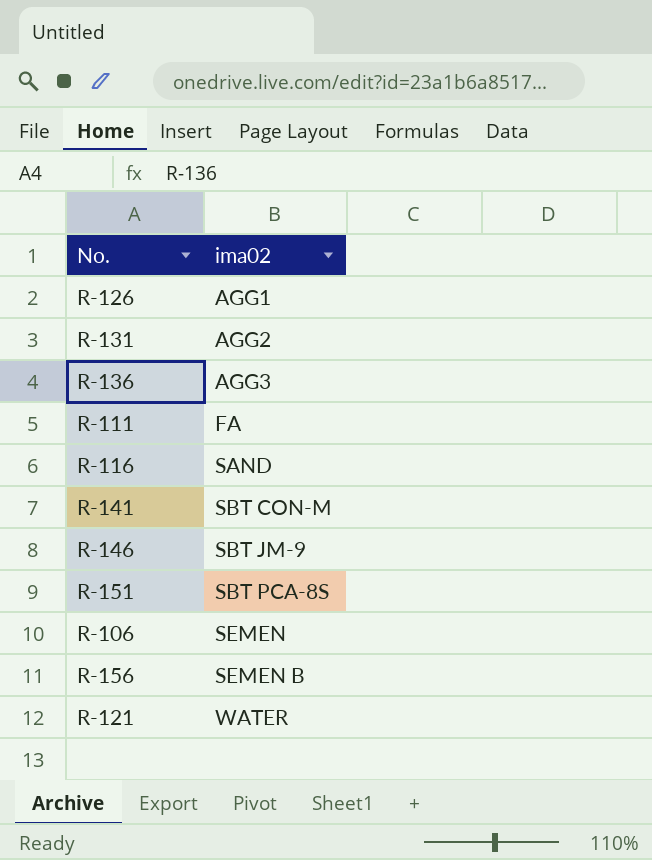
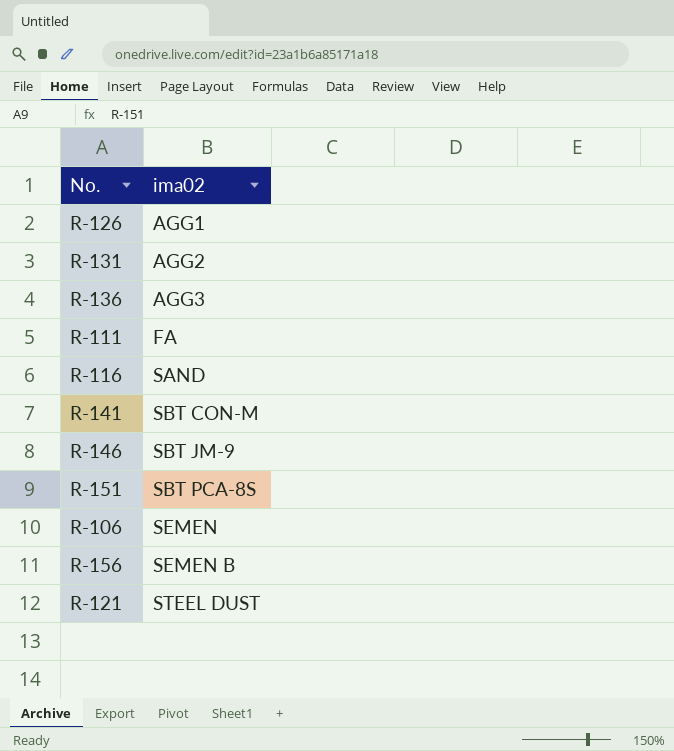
R-121 | ima02: WATER -> STEEL DUST

